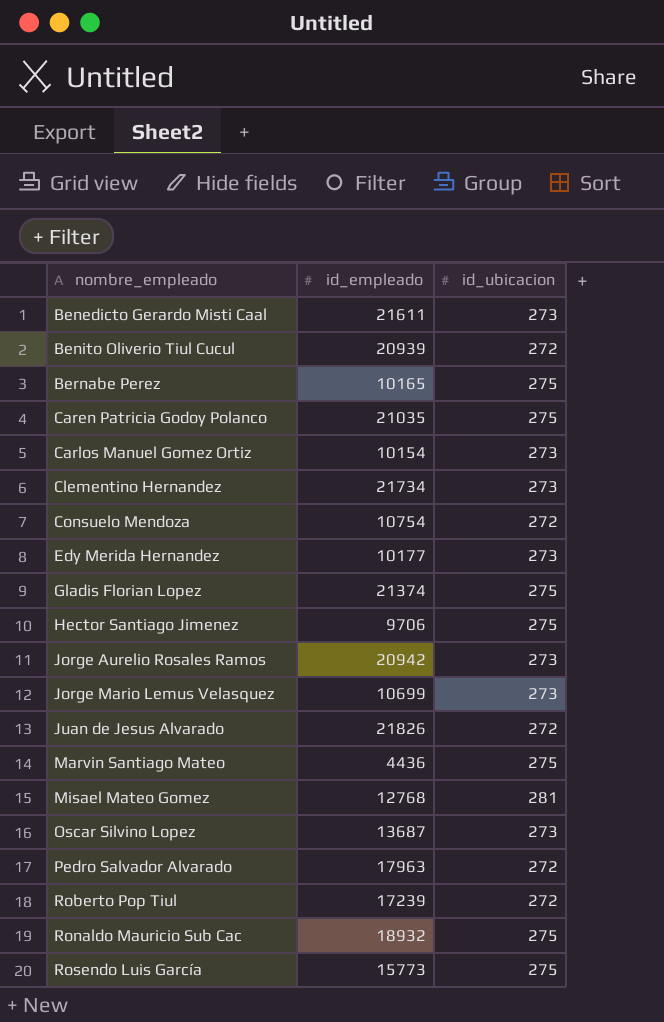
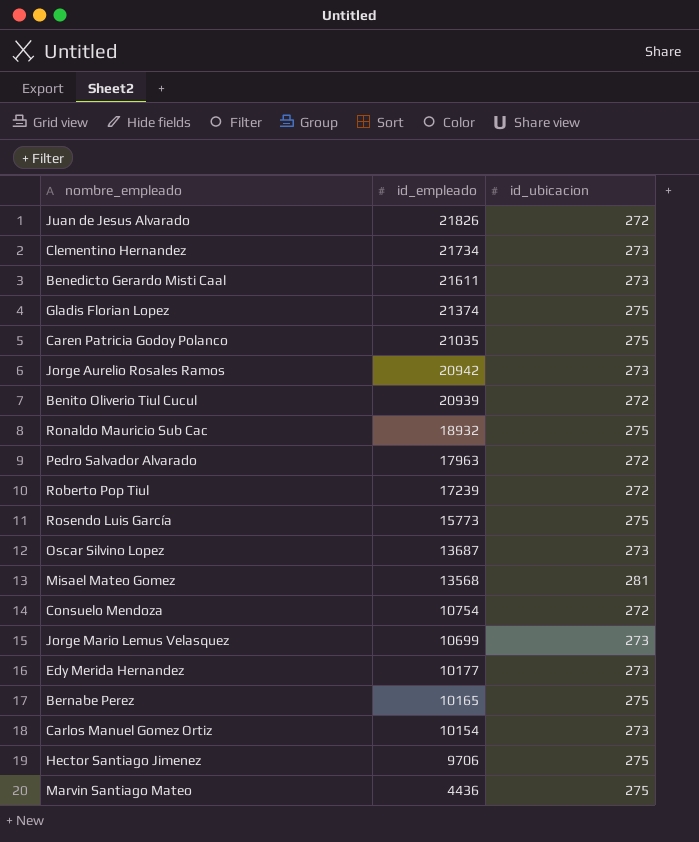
row order: nombre_empleado ascending -> id_empleado descending
Misael Mateo Gomez | id_empleado: 12768 -> 13568

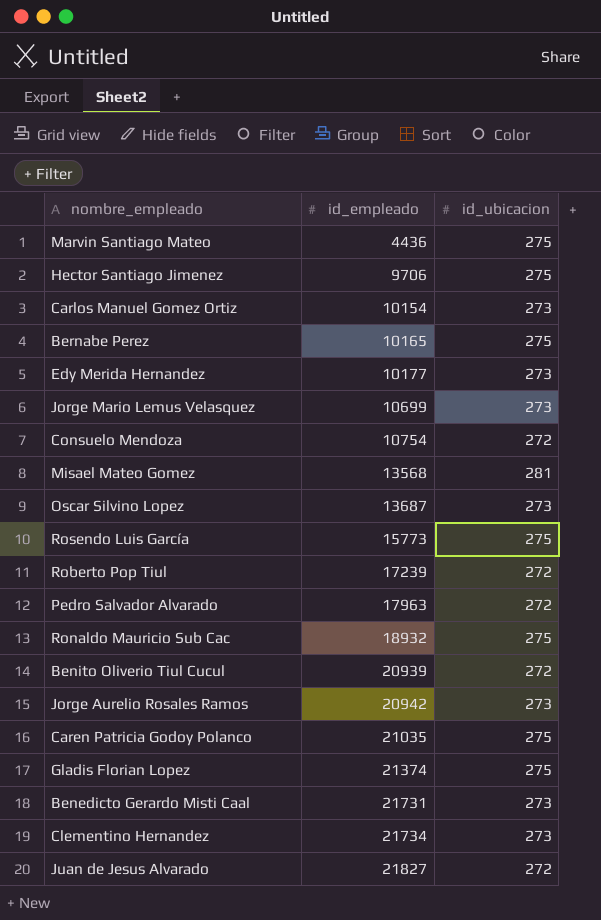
row order: id_empleado descending -> id_empleado ascending
Benedicto Gerardo Misti Caal | id_empleado: 21611 -> 21731
Juan de Jesus Alvarado | id_empleado: 21826 -> 21827

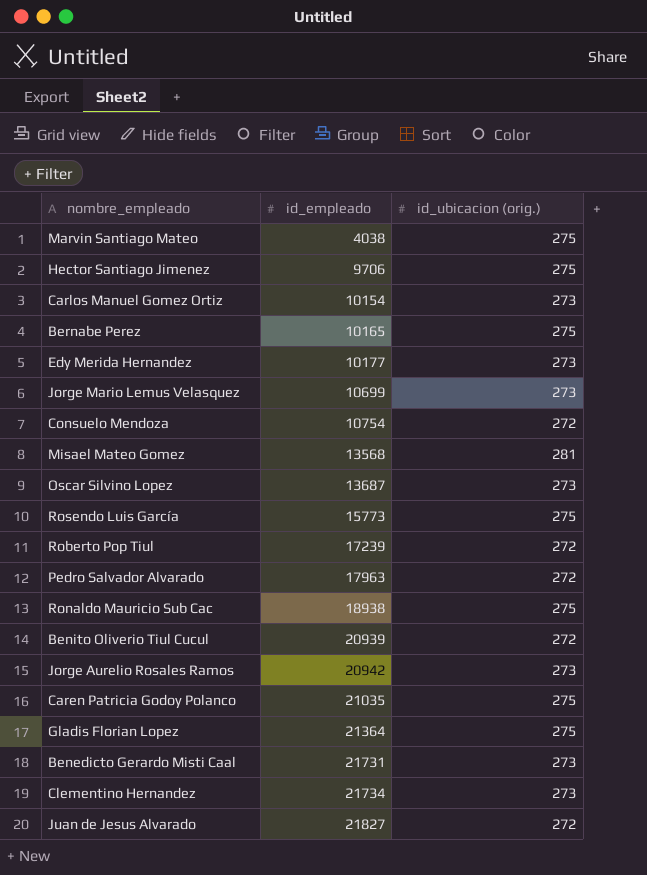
column name: id_ubicacion -> id_ubicacion (orig.)
Marvin Santiago Mateo | id_empleado: 4436 -> 4038
Ronaldo Mauricio Sub Cac | id_empleado: 18932 -> 18938
Gladis Florian Lopez | id_empleado: 21374 -> 21364

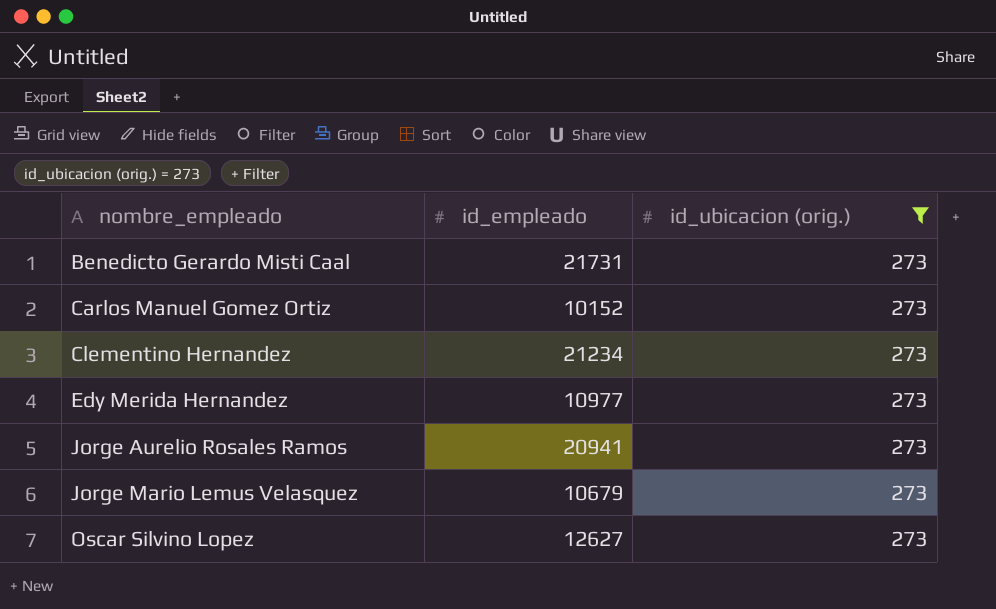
filter: none -> id_ubicacion (orig.) = 273
row order: id_empleado ascending -> nombre_empleado ascending
Carlos Manuel Gomez Ortiz | id_empleado: 10154 -> 10152
Clementino Hernandez | id_empleado: 21734 -> 21234
Edy Merida Hernandez | id_empleado: 10177 -> 10977
Jorge Aurelio Rosales Ramos | id_empleado: 20942 -> 20941
Jorge Mario Lemus Velasquez | id_empleado: 10699 -> 10679
Oscar Silvino Lopez | id_empleado: 13687 -> 12627

